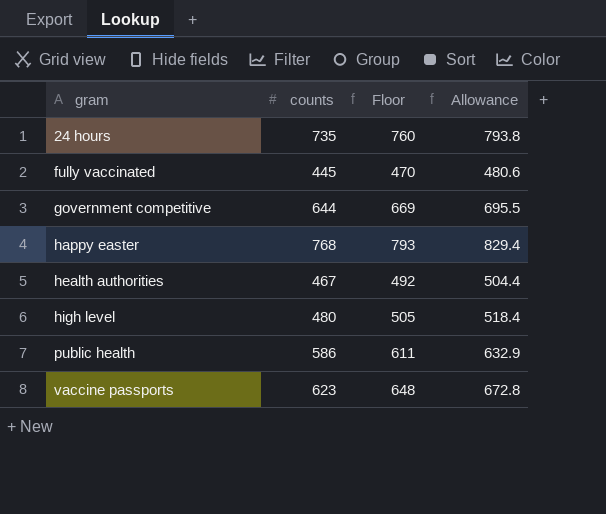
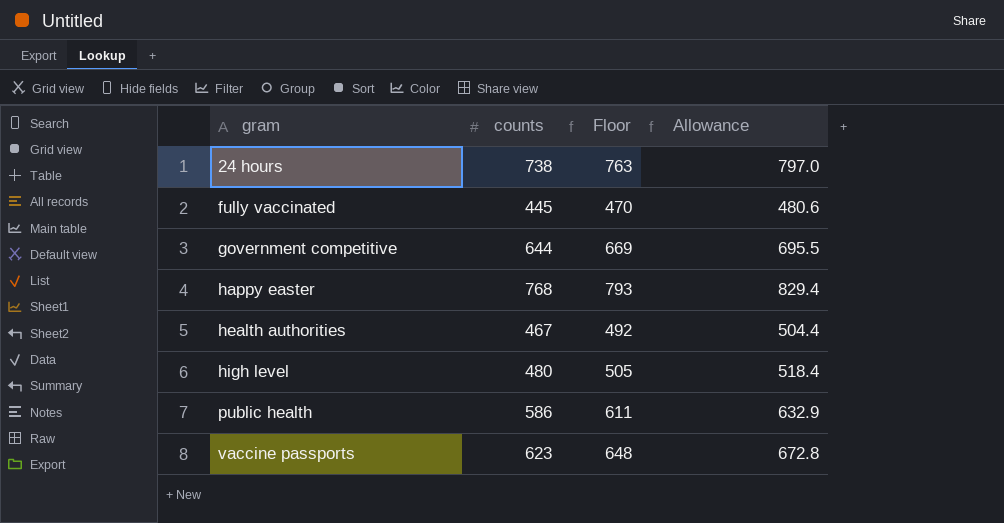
24 hours | counts: 735 -> 738
24 hours | Floor: 760 -> 763
24 hours | Allowance: 793.8 -> 797.0

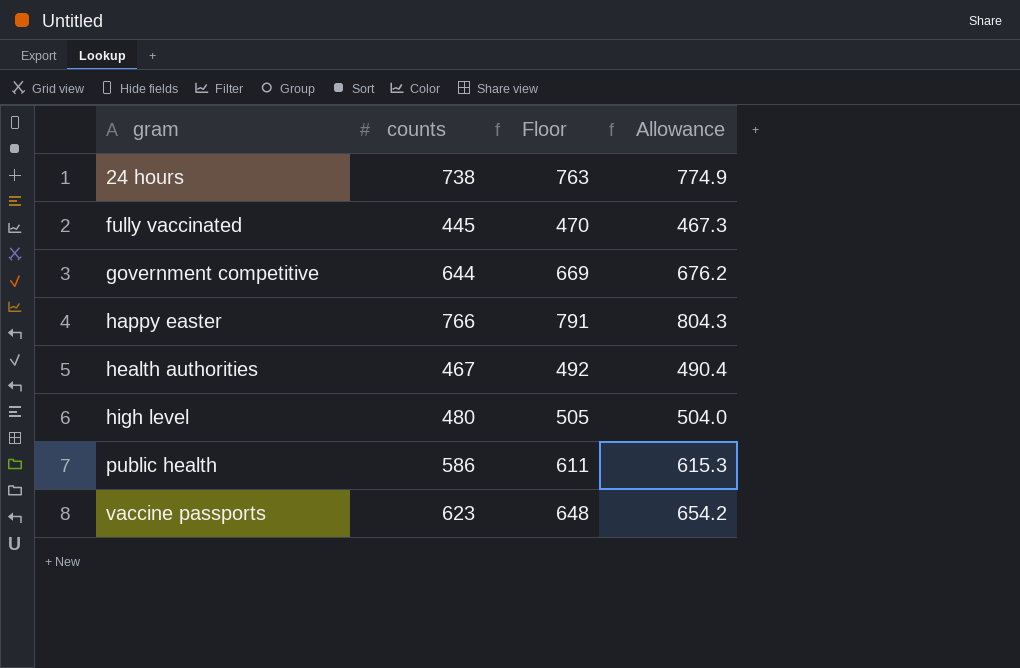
column Allowance | formula: [counts] * 1.08 -> [counts] * 1.05
happy easter | counts: 768 -> 766
happy easter | Floor: 793 -> 791

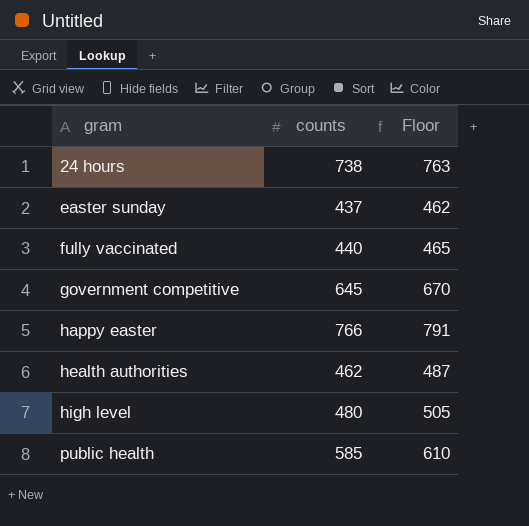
column Allowance | formula: [counts] * 1.05 -> none
row vaccine passports: 623 | 648 | 654.2 -> none
row easter sunday: none -> 437 | 462
fully vaccinated | counts: 445 -> 440
fully vaccinated | Floor: 470 -> 465
government competitive | counts: 644 -> 645
government competitive | Floor: 669 -> 670
health authorities | counts: 467 -> 462
health authorities | Floor: 492 -> 487
public health | counts: 586 -> 585
public health | Floor: 611 -> 610

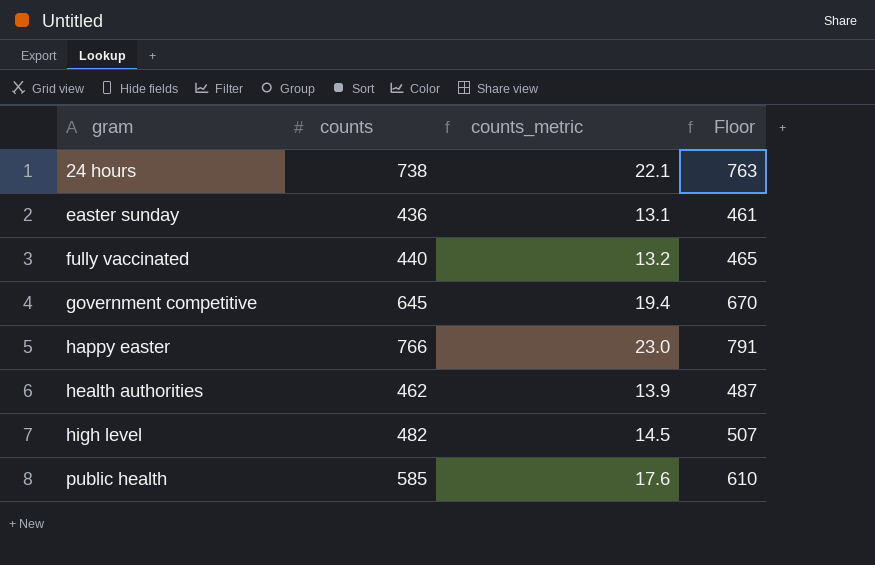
column counts_metric | formula: none -> [counts] * 0.03
easter sunday | counts: 437 -> 436
easter sunday | Floor: 462 -> 461
high level | counts: 480 -> 482
high level | Floor: 505 -> 507

